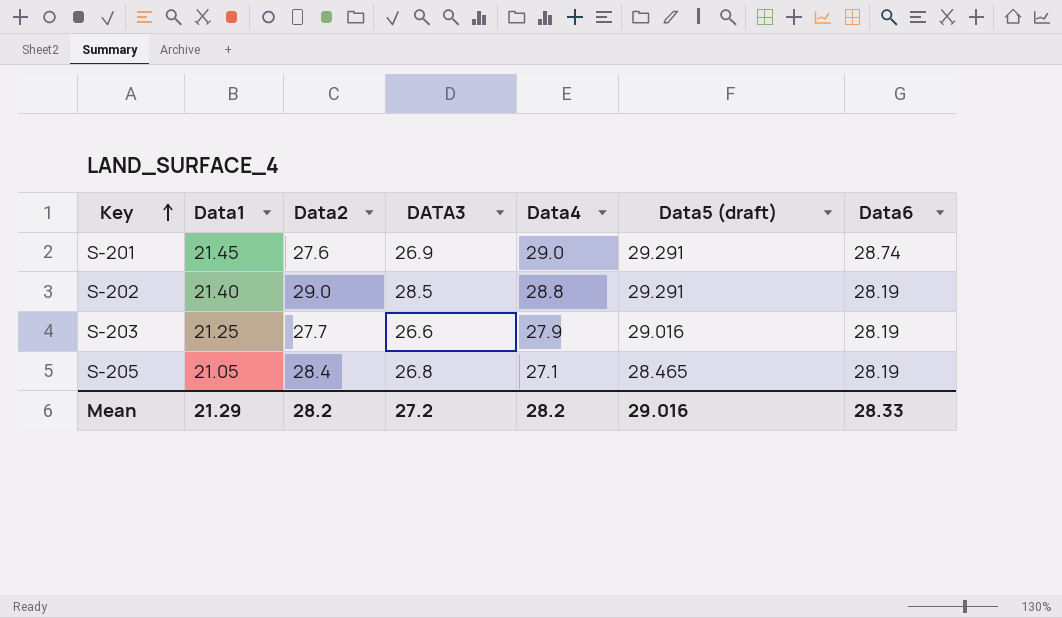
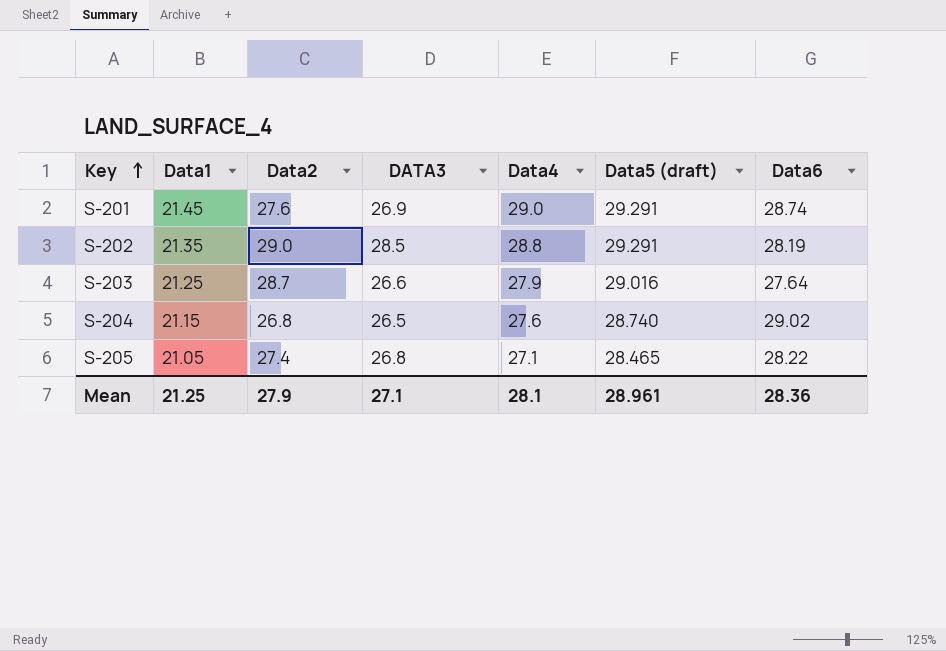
S-202 | Data1: 21.40 -> 21.35
S-203 | Data2: 27.7 -> 28.7
S-203 | Data6: 28.19 -> 27.64
row S-204: none -> 21.15 | 26.8 | 26.5 | 27.6 | 28.740 | 29.02
S-205 | Data2: 28.4 -> 27.4
S-205 | Data6: 28.19 -> 28.22
Mean | Data1: 21.29 -> 21.25
Mean | Data2: 28.2 -> 27.9
Mean | DATA3: 27.2 -> 27.1
Mean | Data4: 28.2 -> 28.1
Mean | Data5 (draft): 29.016 -> 28.961
Mean | Data6: 28.33 -> 28.36

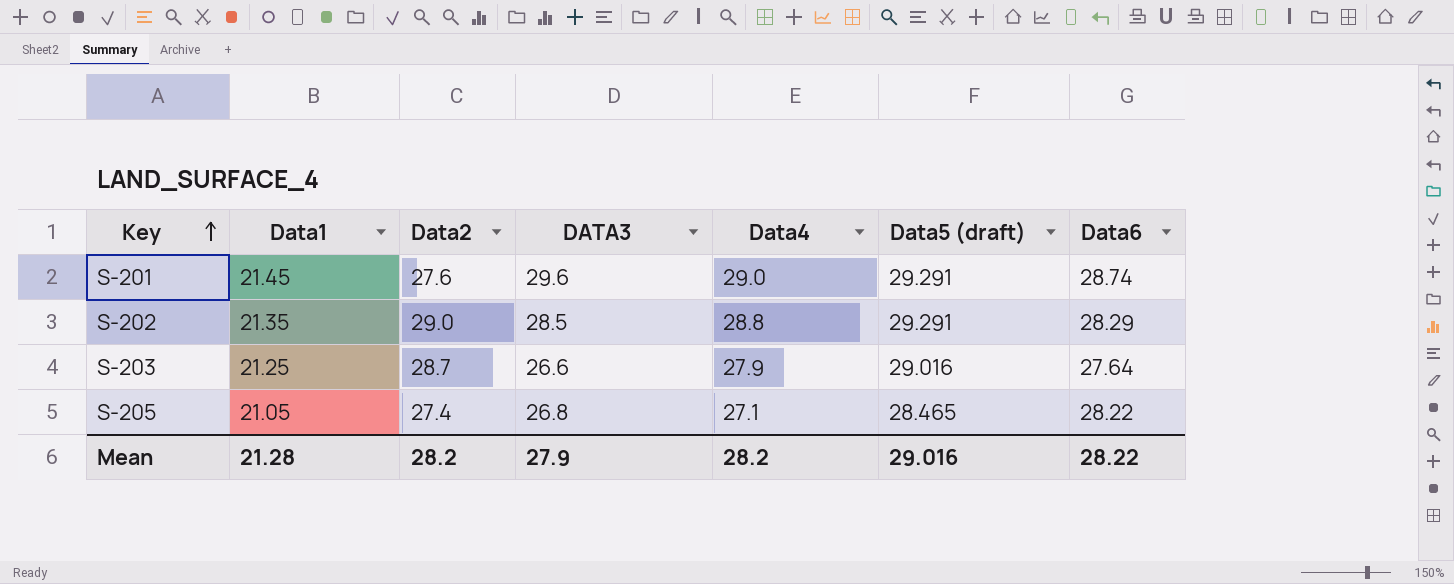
row S-204: 21.15 | 26.8 | 26.5 | 27.6 | 28.740 | 29.02 -> none
S-201 | DATA3: 26.9 -> 29.6
S-202 | Data6: 28.19 -> 28.29
Mean | Data1: 21.25 -> 21.28
Mean | Data2: 27.9 -> 28.2
Mean | DATA3: 27.1 -> 27.9
Mean | Data4: 28.1 -> 28.2
Mean | Data5 (draft): 28.961 -> 29.016
Mean | Data6: 28.36 -> 28.22

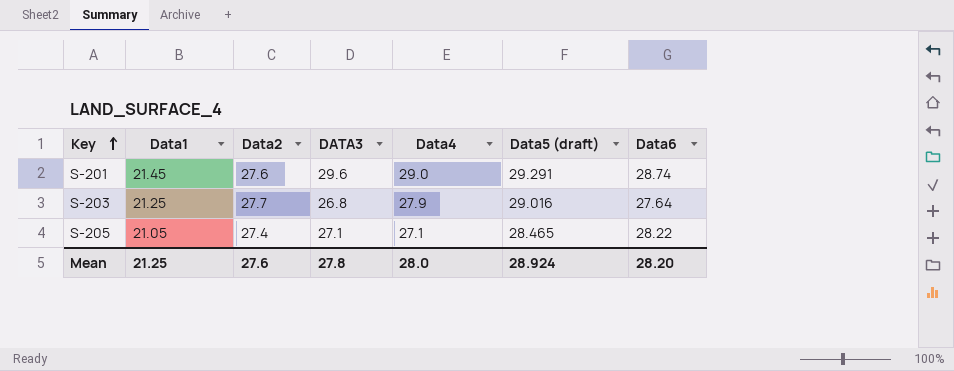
row S-202: 21.35 | 29.0 | 28.5 | 28.8 | 29.291 | 28.29 -> none
S-203 | Data2: 28.7 -> 27.7
S-203 | DATA3: 26.6 -> 26.8
S-205 | DATA3: 26.8 -> 27.1
Mean | Data1: 21.28 -> 21.25
Mean | Data2: 28.2 -> 27.6
Mean | DATA3: 27.9 -> 27.8
Mean | Data4: 28.2 -> 28.0
Mean | Data5 (draft): 29.016 -> 28.924
Mean | Data6: 28.22 -> 28.20

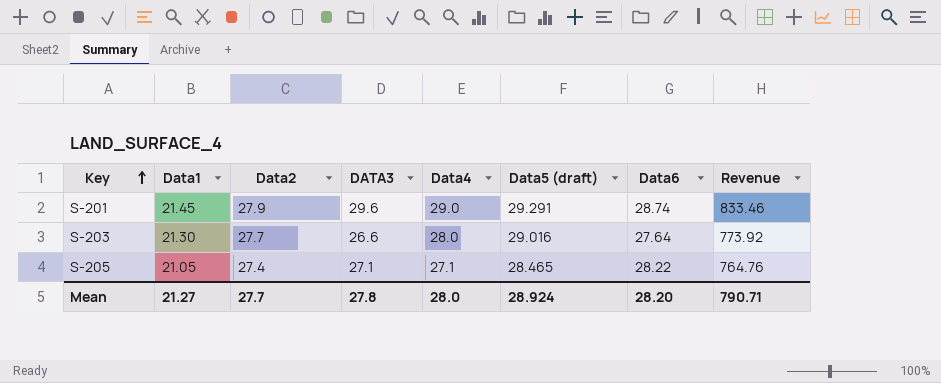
column Revenue | formula: none -> [Data4] * [Data6]
S-201 | Data2: 27.6 -> 27.9
S-203 | Data1: 21.25 -> 21.30
S-203 | DATA3: 26.8 -> 26.6
S-203 | Data4: 27.9 -> 28.0
Mean | Data1: 21.25 -> 21.27
Mean | Data2: 27.6 -> 27.7

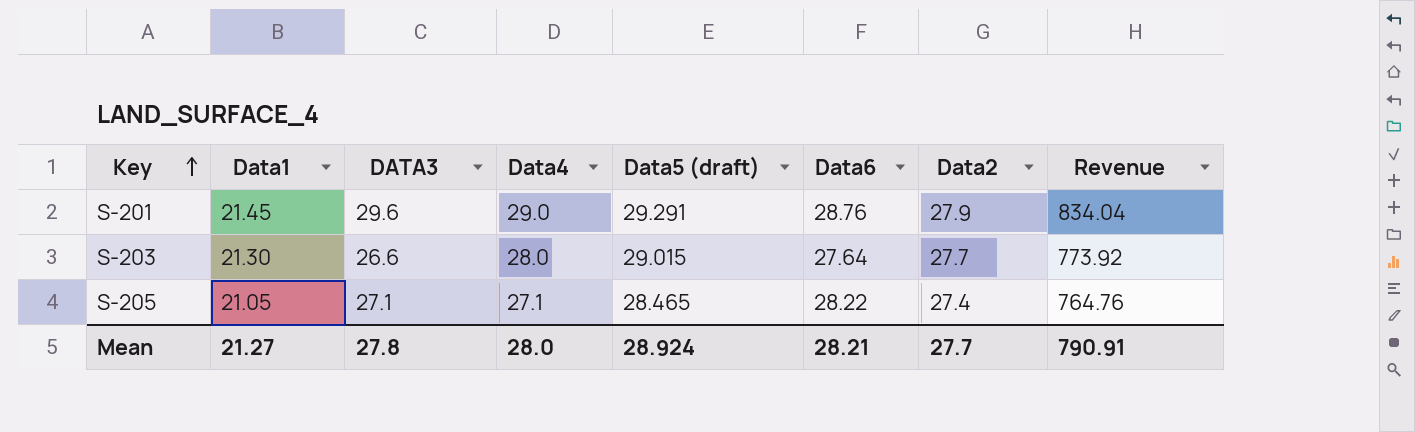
column Data2 | position: 3 -> 7
S-201 | Data6: 28.74 -> 28.76
S-201 | Revenue: 833.46 -> 834.04
S-203 | Data5 (draft): 29.016 -> 29.015
Mean | Data6: 28.20 -> 28.21
Mean | Revenue: 790.71 -> 790.91

